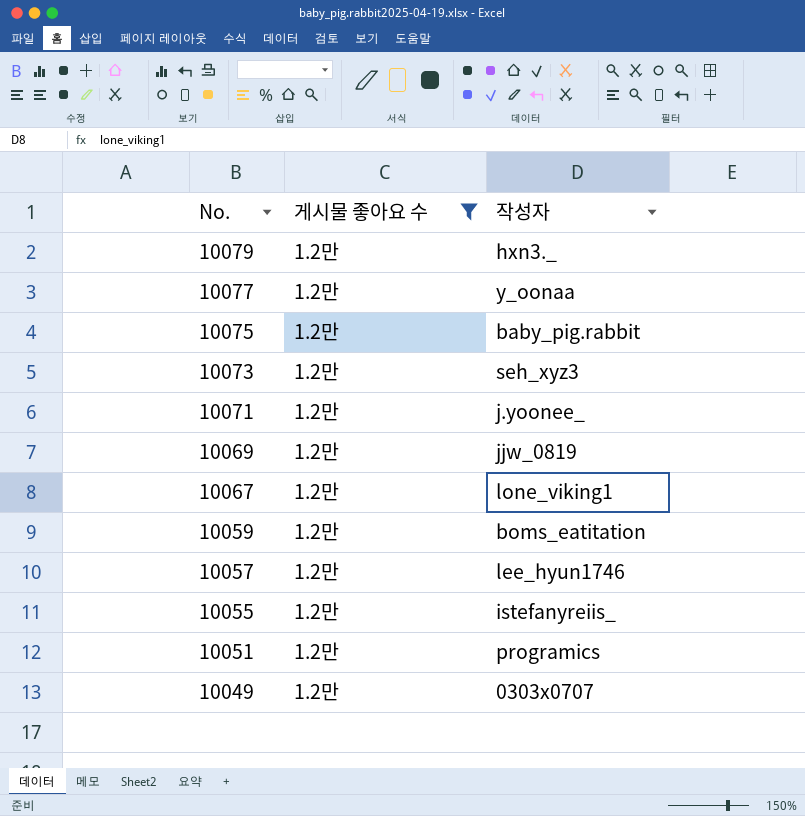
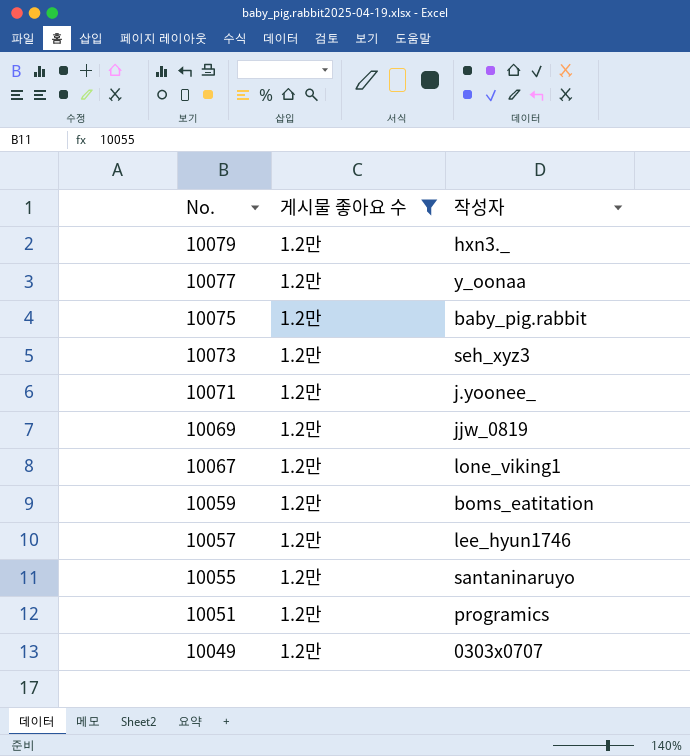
10055 | 작성자: istefanyreiis_ -> santaninaruyo

